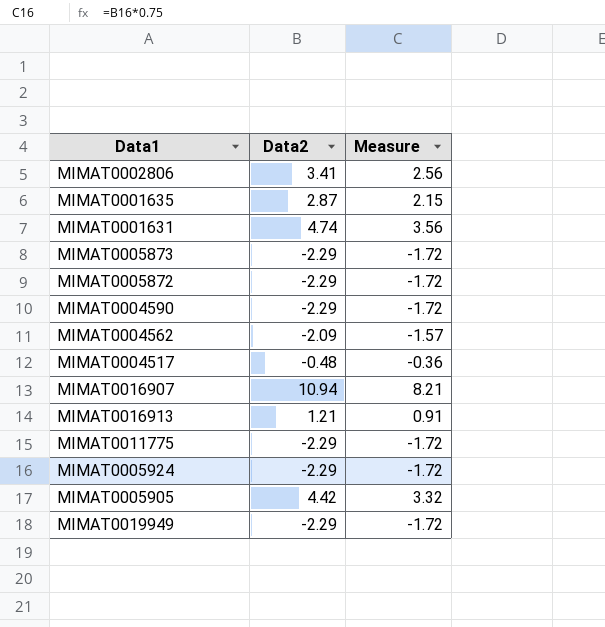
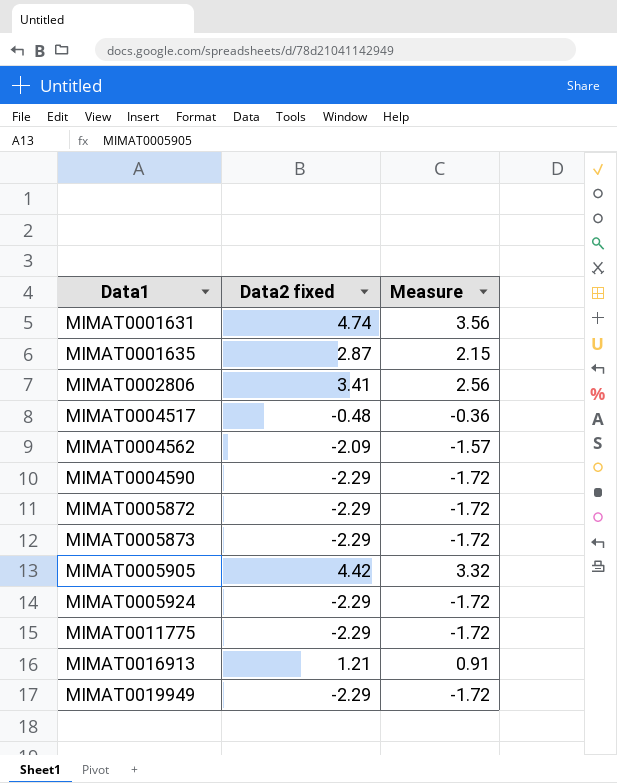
row order: none -> Data1 ascending
column name: Data2 -> Data2 fixed
row MIMAT0016907: 10.94 | 8.21 -> none

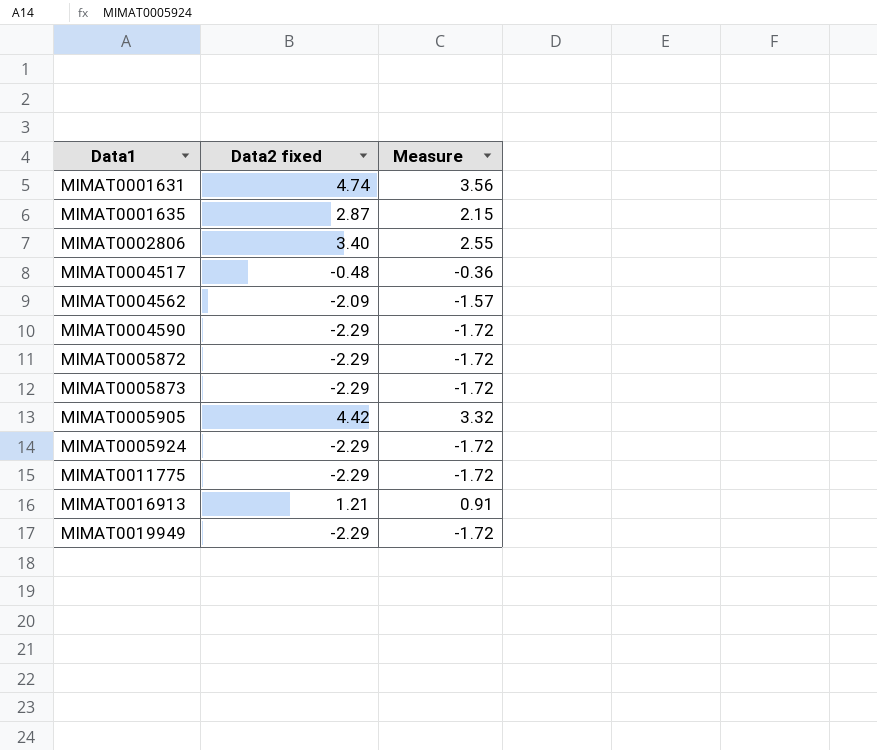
MIMAT0002806 | Data2 fixed: 3.41 -> 3.40
MIMAT0002806 | Measure: 2.56 -> 2.55

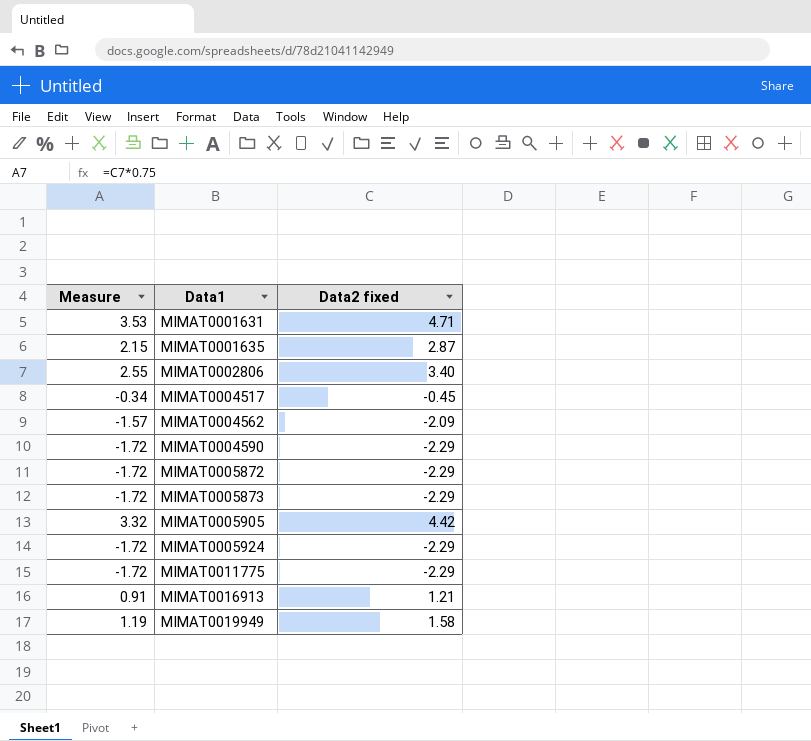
column Measure | position: 3 -> 1
MIMAT0001631 | Measure: 3.56 -> 3.53
MIMAT0001631 | Data2 fixed: 4.74 -> 4.71
MIMAT0004517 | Measure: -0.36 -> -0.34
MIMAT0004517 | Data2 fixed: -0.48 -> -0.45
MIMAT0019949 | Measure: -1.72 -> 1.19
MIMAT0019949 | Data2 fixed: -2.29 -> 1.58

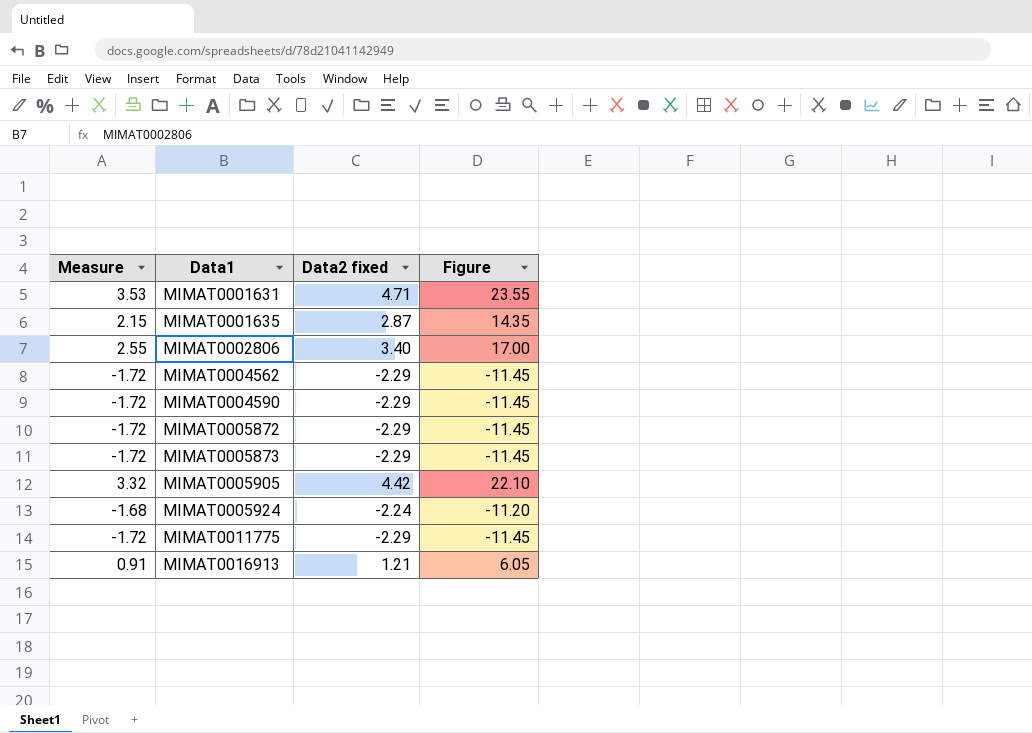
column Figure | formula: none -> [Data2 fixed] * 5
row MIMAT0004517: -0.34 | -0.45 -> none
row MIMAT0019949: 1.19 | 1.58 -> none
MIMAT0004562 | Measure: -1.57 -> -1.72
MIMAT0004562 | Data2 fixed: -2.09 -> -2.29
MIMAT0005924 | Measure: -1.72 -> -1.68
MIMAT0005924 | Data2 fixed: -2.29 -> -2.24

